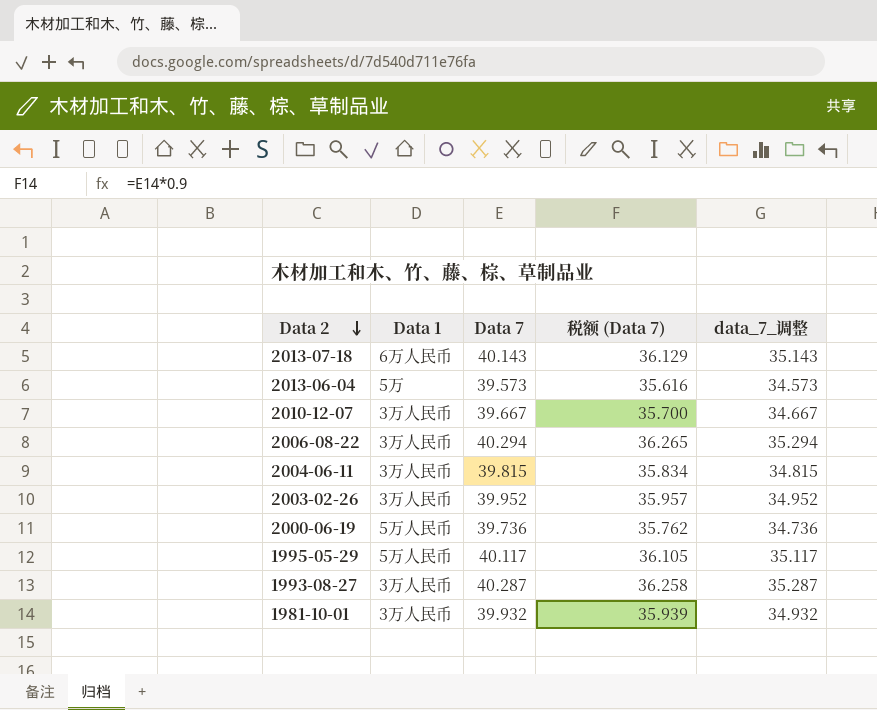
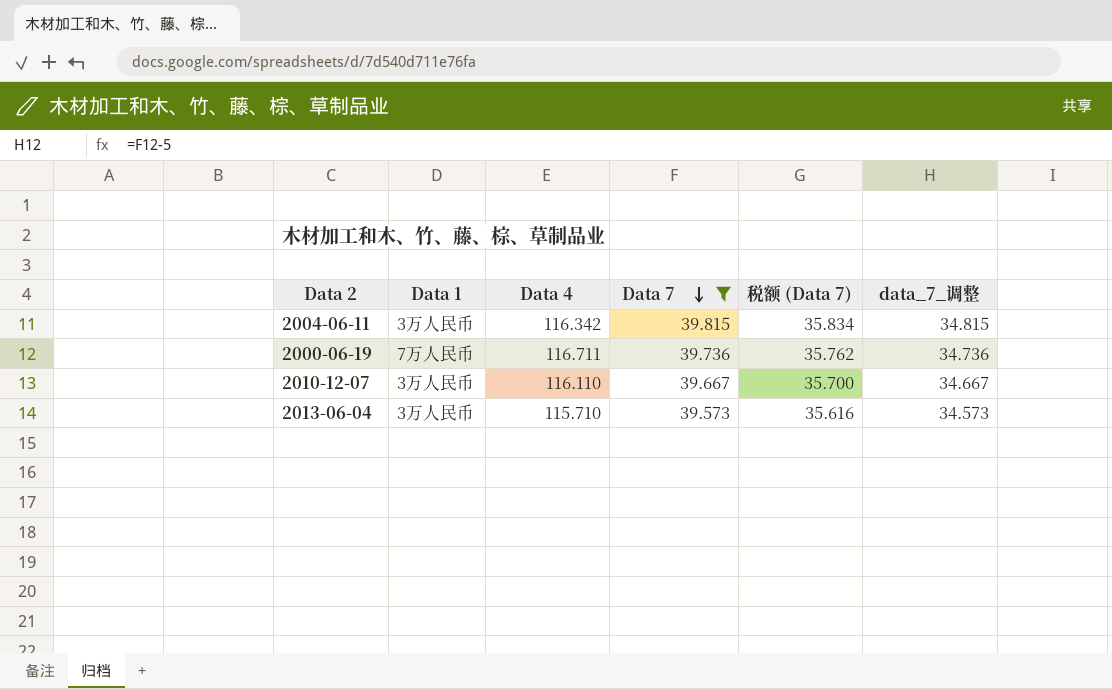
filter: none -> Data 7 <= 39.815
row order: Data 2 descending -> Data 7 descending
column Data 4 | position: none -> 3
2000-06-19 | Data 1: 5万人民币 -> 7万人民币
2013-06-04 | Data 1: 5万 -> 3万人民币

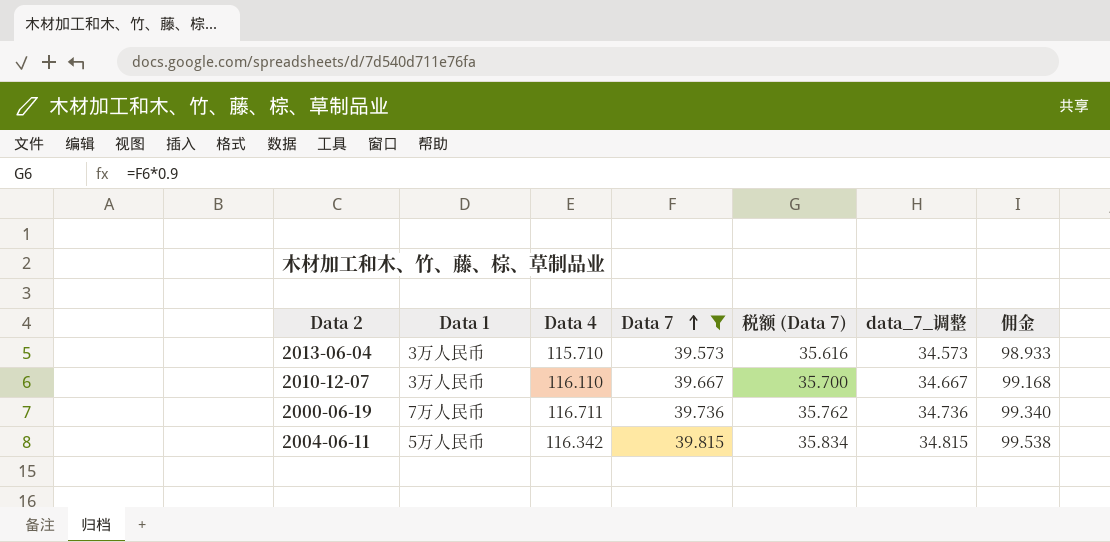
row order: Data 7 descending -> Data 7 ascending
column 佣金 | formula: none -> [Data 7] * 2.5
2004-06-11 | Data 1: 3万人民币 -> 5万人民币

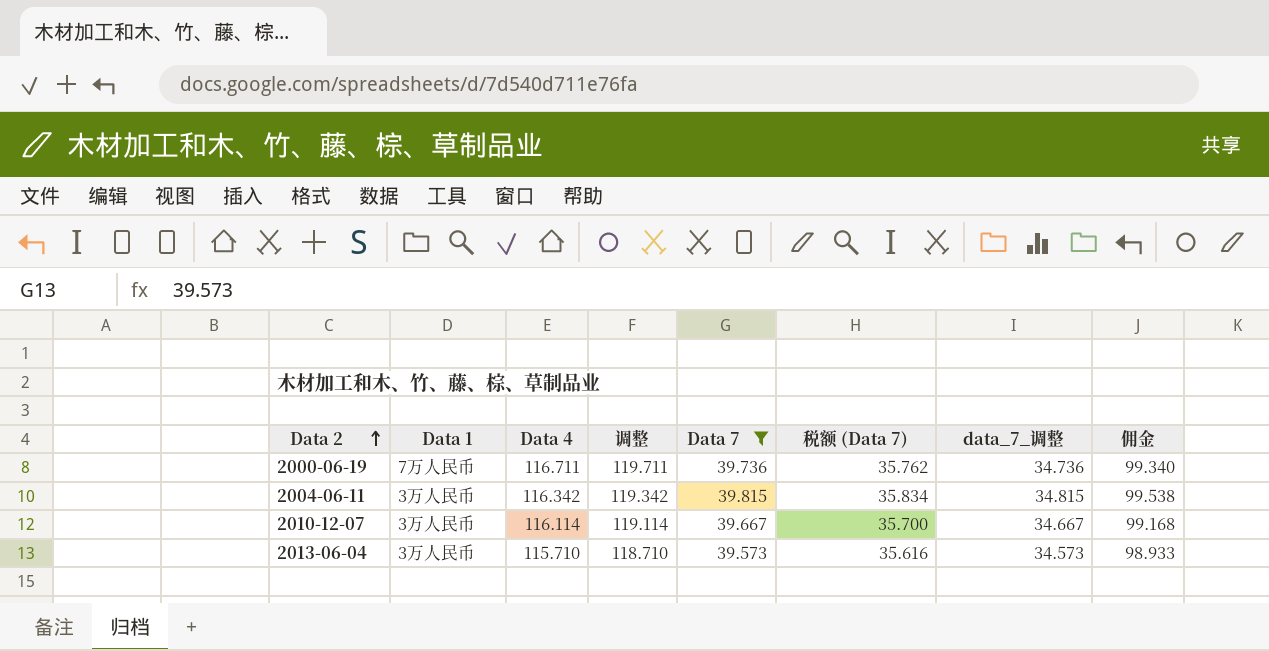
row order: Data 7 ascending -> Data 2 ascending
column 调整 | formula: none -> [Data 4] + 3
2004-06-11 | Data 1: 5万人民币 -> 3万人民币
2010-12-07 | Data 4: 116.110 -> 116.114

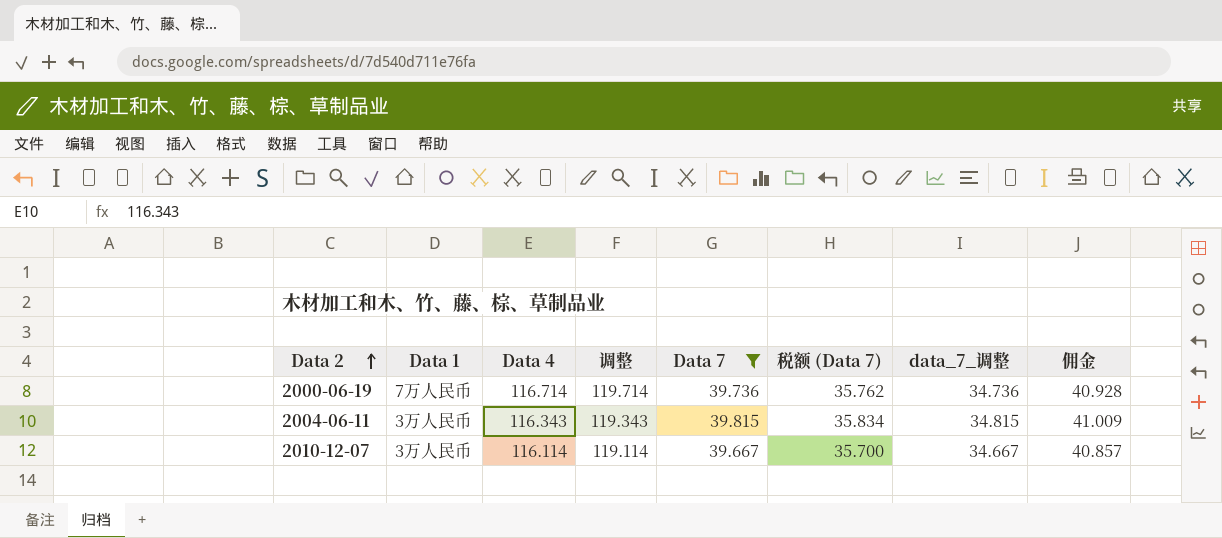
column 佣金 | formula: [Data 7] * 2.5 -> [Data 7] * 1.03
row 2013-06-04: 3万人民币 | 115.710 | 118.710 | 39.573 | 35.616 | 34.573 | 98.933 -> none
2000-06-19 | Data 4: 116.711 -> 116.714
2000-06-19 | 调整: 119.711 -> 119.714
2004-06-11 | Data 4: 116.342 -> 116.343
2004-06-11 | 调整: 119.342 -> 119.343

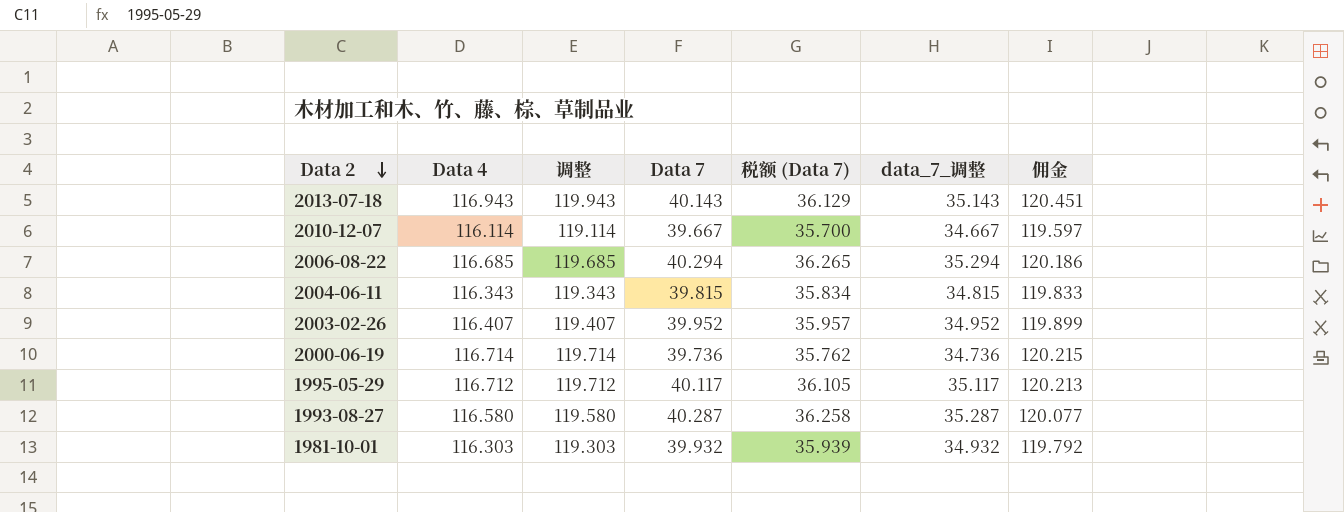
filter: Data 7 <= 39.815 -> none
row order: Data 2 ascending -> Data 2 descending
column Data 1 | position: 2 -> none
column 佣金 | formula: [Data 7] * 1.03 -> [Data 4] * 1.03

